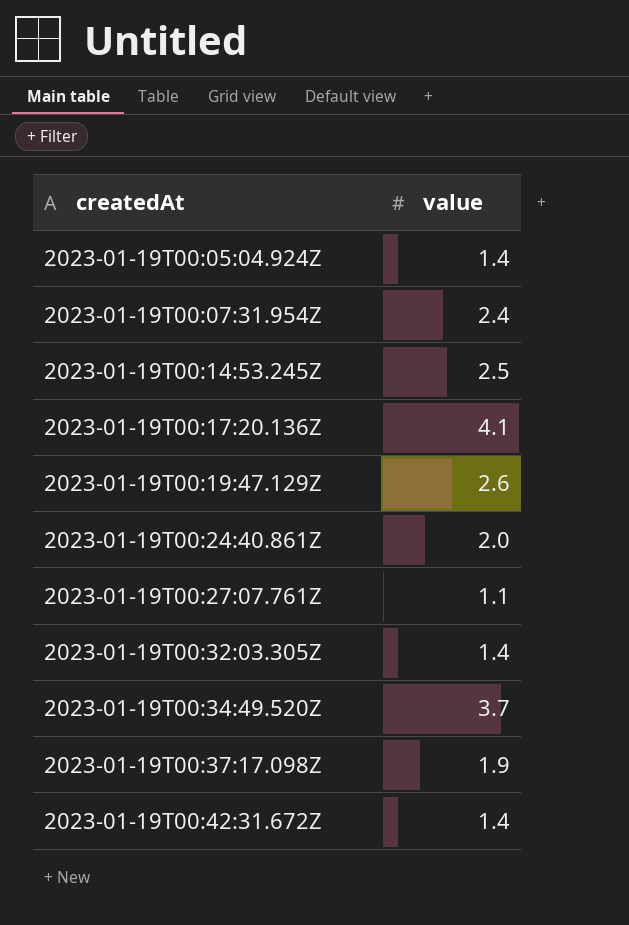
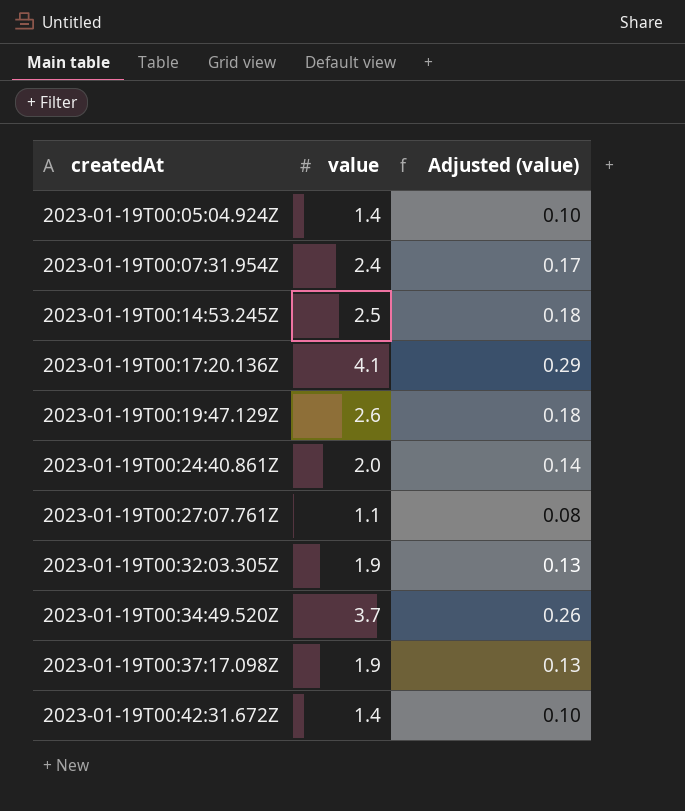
column Adjusted (value) | formula: none -> [value] * 0.07
2023-01-19T00:32:03.305Z | value: 1.4 -> 1.9

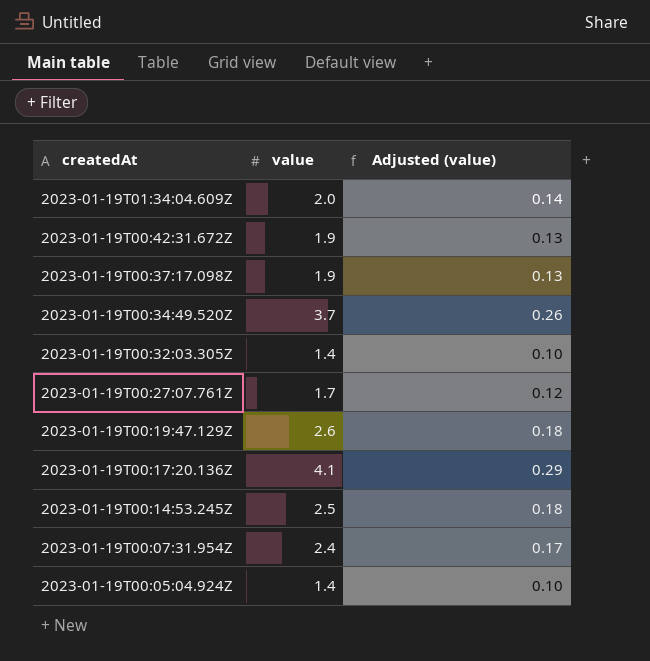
row order: createdAt ascending -> createdAt descending
row 2023-01-19T00:24:40.861Z: 2.0 | 0.14 -> none
row 2023-01-19T01:34:04.609Z: none -> 2.0 | 0.14
2023-01-19T00:42:31.672Z | value: 1.4 -> 1.9
2023-01-19T00:42:31.672Z | Adjusted (value): 0.10 -> 0.13
2023-01-19T00:32:03.305Z | value: 1.9 -> 1.4
2023-01-19T00:32:03.305Z | Adjusted (value): 0.13 -> 0.10
2023-01-19T00:27:07.761Z | value: 1.1 -> 1.7
2023-01-19T00:27:07.761Z | Adjusted (value): 0.08 -> 0.12

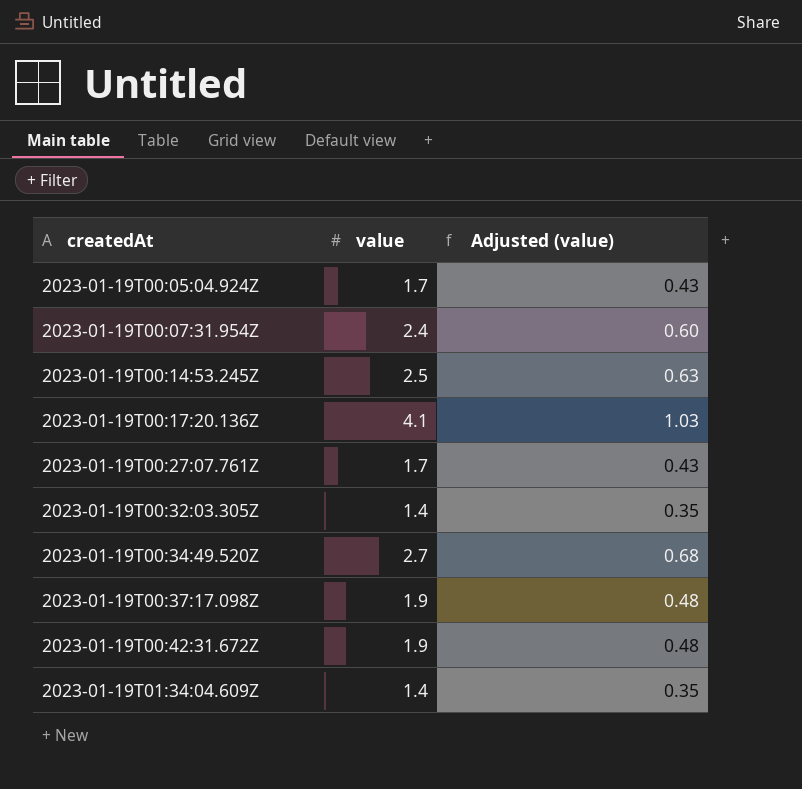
row order: createdAt descending -> createdAt ascending
column Adjusted (value) | formula: [value] * 0.07 -> [value] * 0.25
row 2023-01-19T00:19:47.129Z: 2.6 | 0.18 -> none
2023-01-19T00:05:04.924Z | value: 1.4 -> 1.7
2023-01-19T00:34:49.520Z | value: 3.7 -> 2.7
2023-01-19T01:34:04.609Z | value: 2.0 -> 1.4

